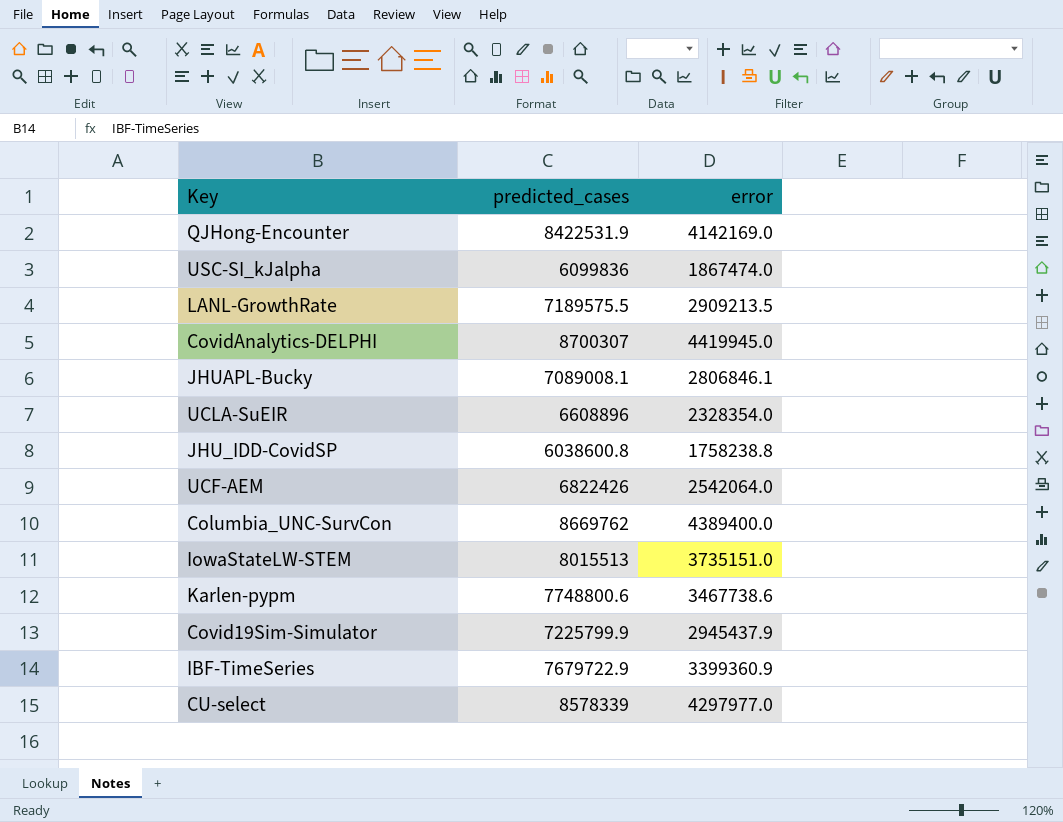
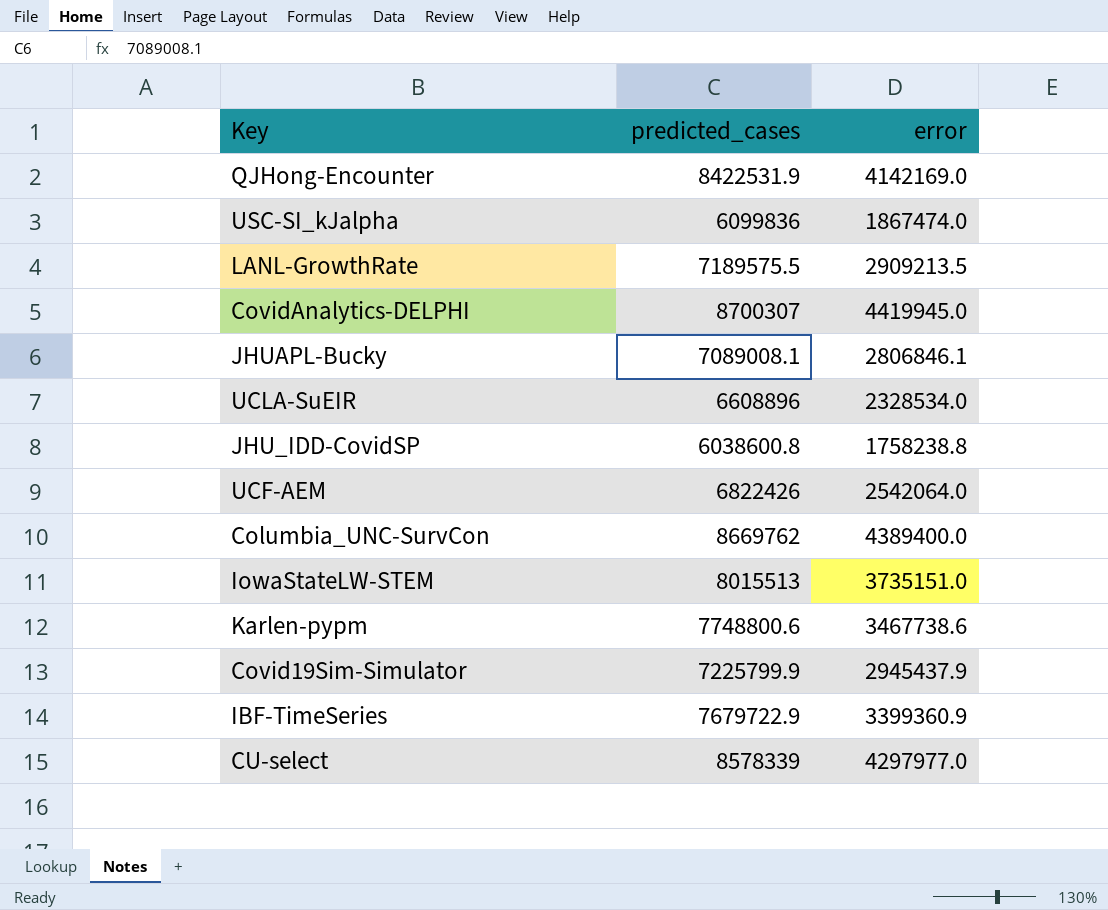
UCLA-SuEIR | error: 2328354.0 -> 2328534.0

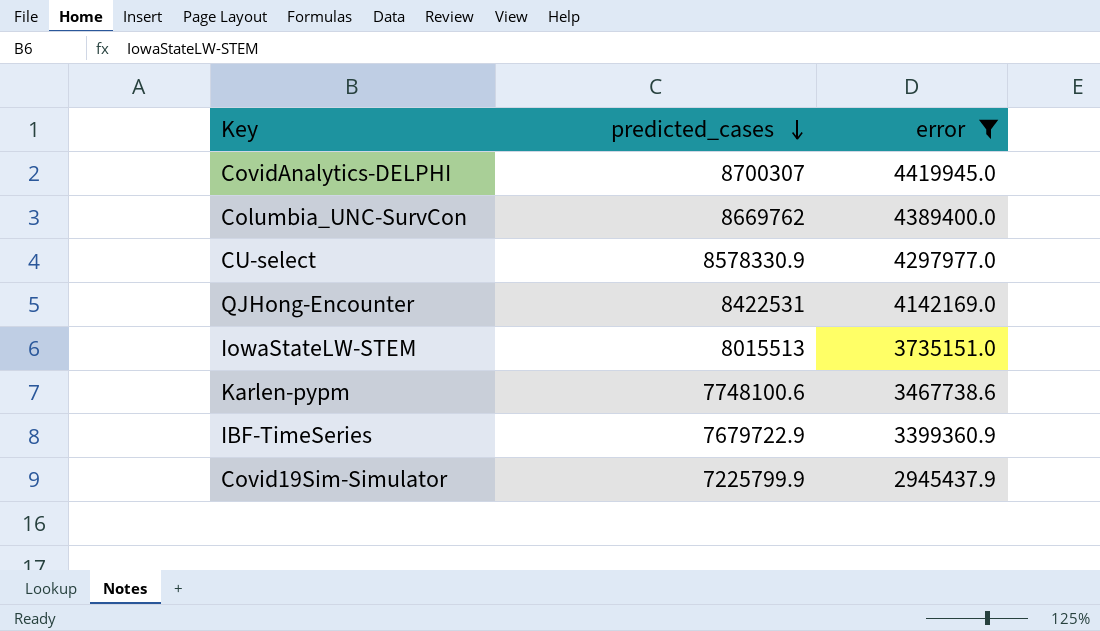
filter: none -> error >= 2945437.9
row order: none -> predicted_cases descending
CU-select | predicted_cases: 8578339 -> 8578330.9
QJHong-Encounter | predicted_cases: 8422531.9 -> 8422531
Karlen-pypm | predicted_cases: 7748800.6 -> 7748100.6

